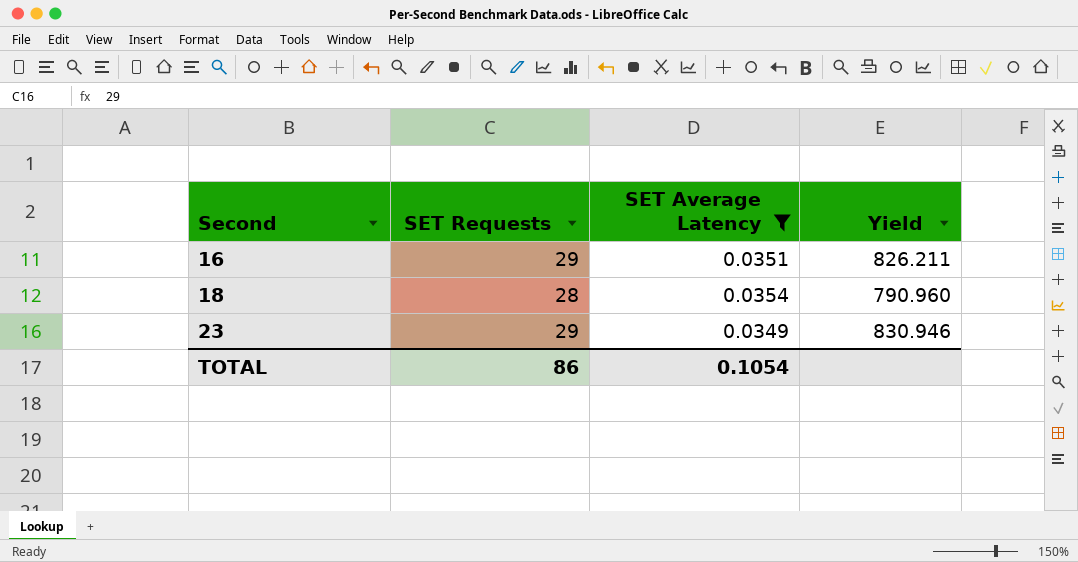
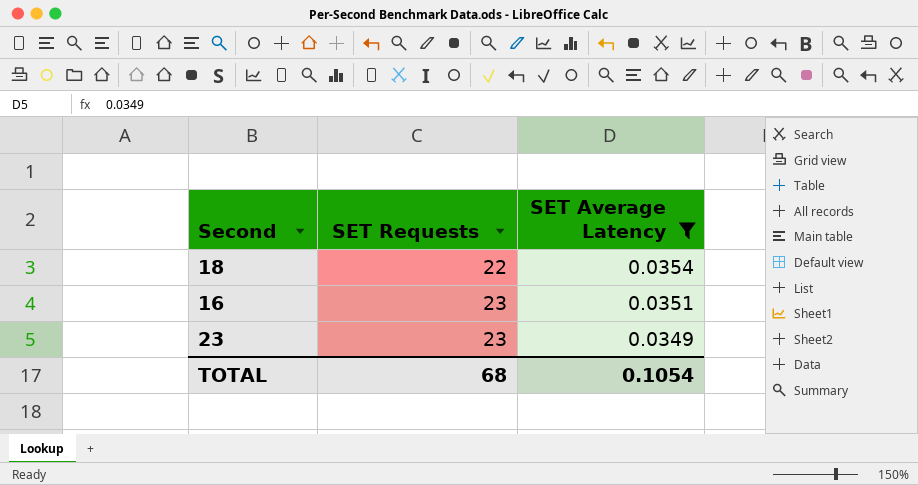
row order: Second ascending -> SET Requests ascending
column Yield | formula: [SET Requests] / [SET Average Latency] -> none
18 | SET Requests: 28 -> 22
16 | SET Requests: 29 -> 23
23 | SET Requests: 29 -> 23
TOTAL | SET Requests: 86 -> 68

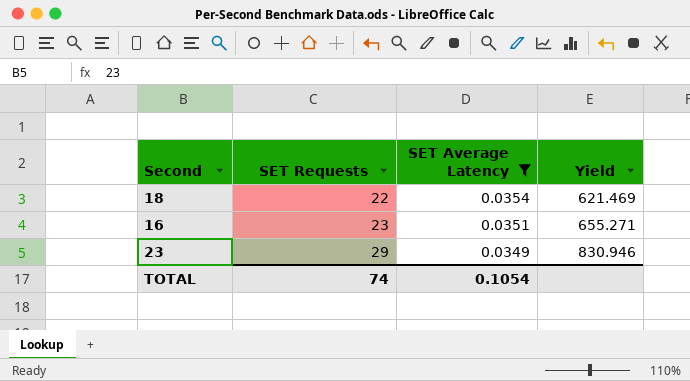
column Yield | formula: none -> [SET Requests] / [SET Average Latency]
23 | SET Requests: 23 -> 29
TOTAL | SET Requests: 68 -> 74

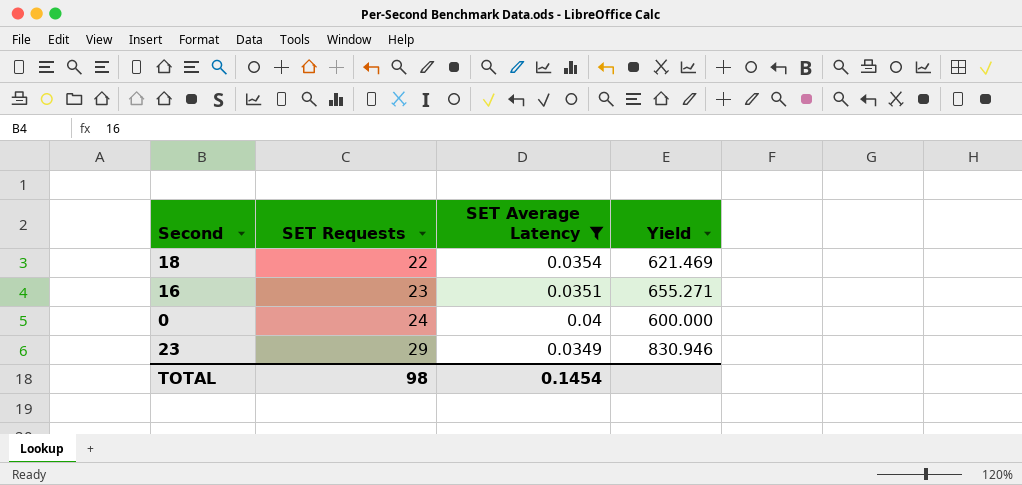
row 0: none -> 24 | 0.04 | 600.000
TOTAL | SET Requests: 74 -> 98
TOTAL | SET Average Latency: 0.1054 -> 0.1454

